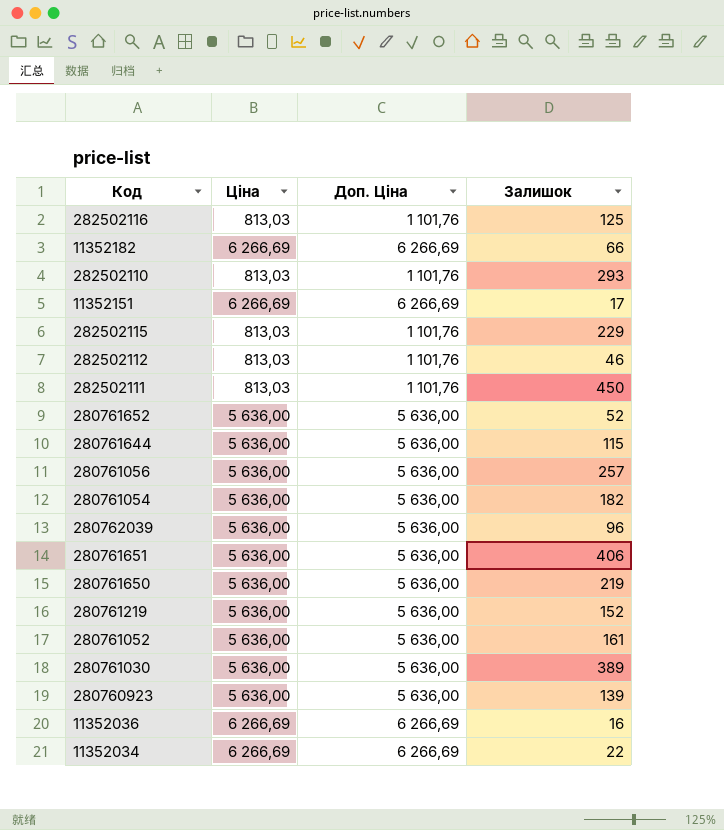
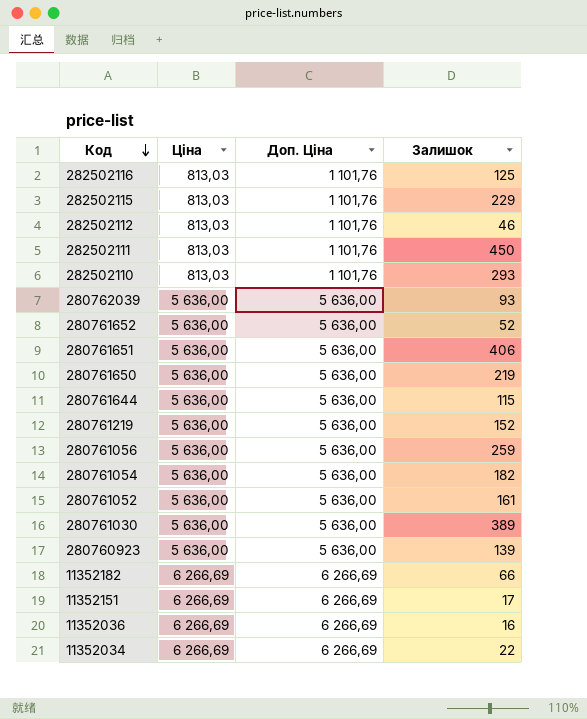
row order: none -> Код descending
280762039 | Залишок: 96 -> 93
280761056 | Залишок: 257 -> 259

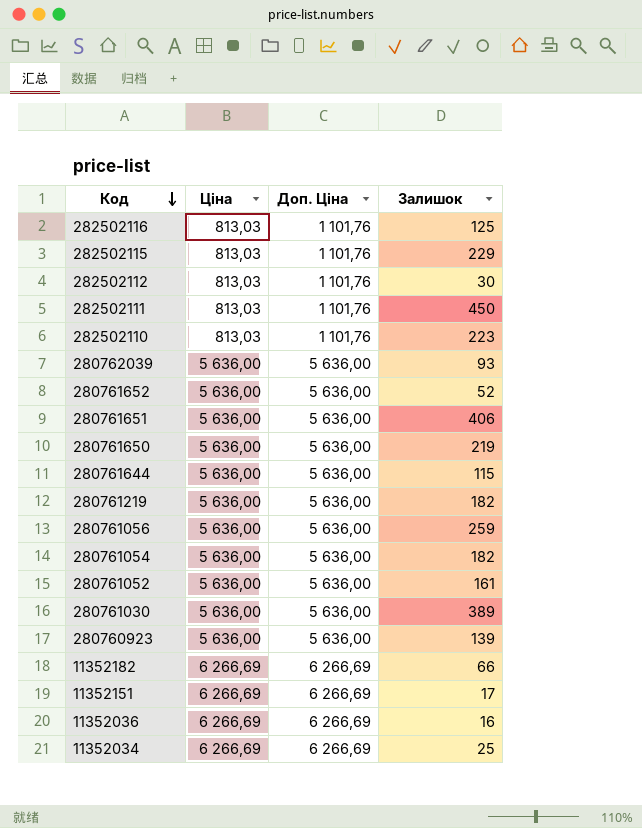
282502112 | Залишок: 46 -> 30
282502110 | Залишок: 293 -> 223
280761219 | Залишок: 152 -> 182
11352034 | Залишок: 22 -> 25

